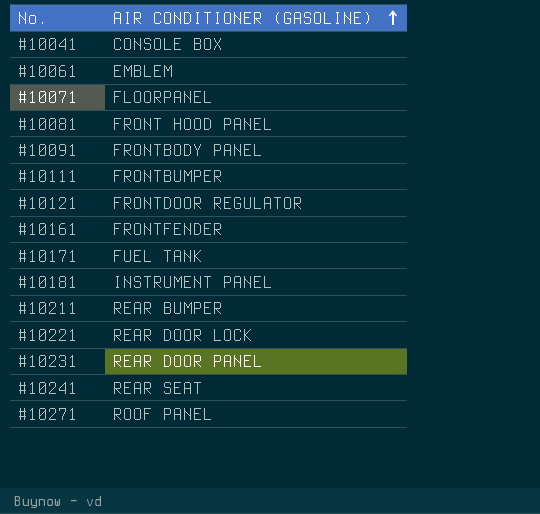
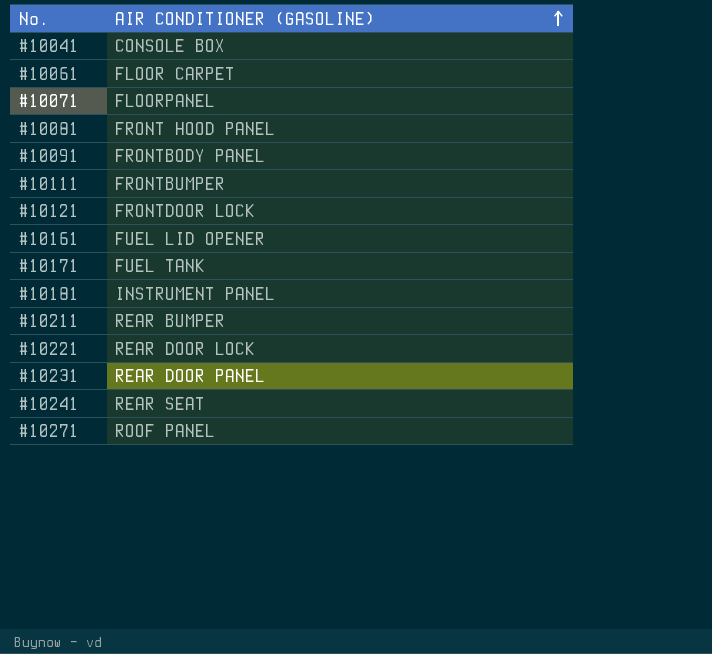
#10061 | AIR CONDITIONER (GASOLINE): EMBLEM -> FLOOR CARPET
#10121 | AIR CONDITIONER (GASOLINE): FRONTDOOR REGULATOR -> FRONTDOOR LOCK
#10161 | AIR CONDITIONER (GASOLINE): FRONTFENDER -> FUEL LID OPENER

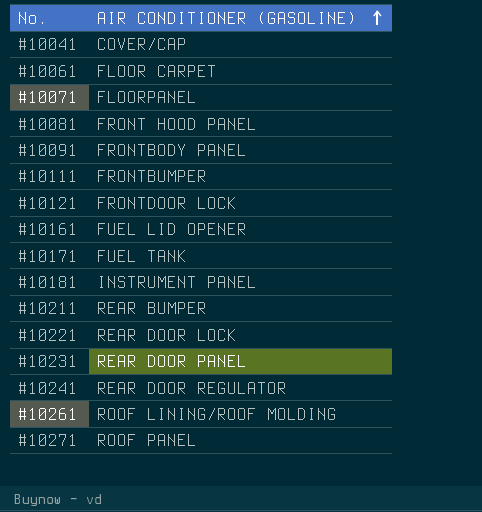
#10041 | AIR CONDITIONER (GASOLINE): CONSOLE BOX -> COVER/CAP
#10241 | AIR CONDITIONER (GASOLINE): REAR SEAT -> REAR DOOR REGULATOR
row #10261: none -> ROOF LINING/ROOF MOLDING

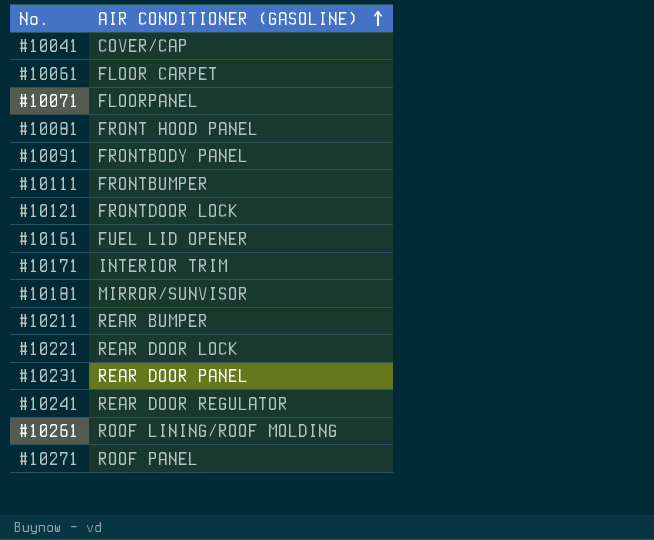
#10171 | AIR CONDITIONER (GASOLINE): FUEL TANK -> INTERIOR TRIM
#10181 | AIR CONDITIONER (GASOLINE): INSTRUMENT PANEL -> MIRROR/SUNVISOR

